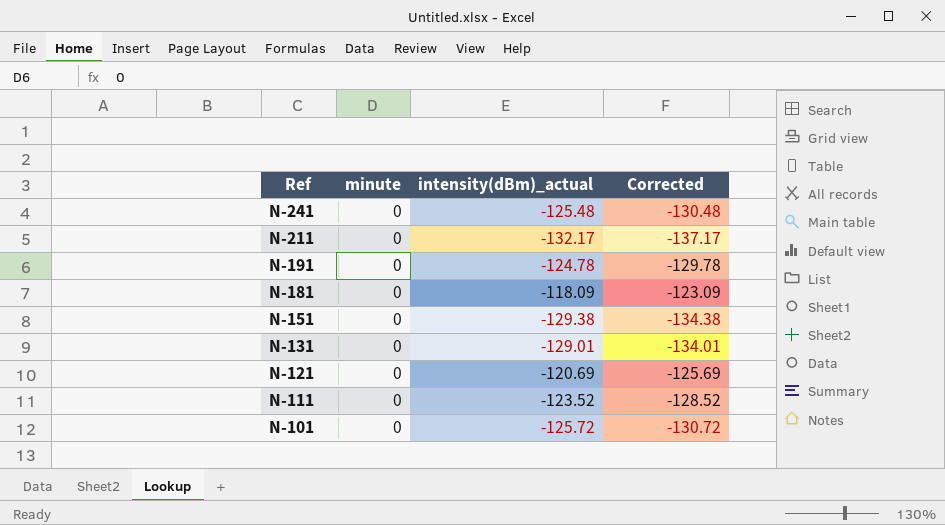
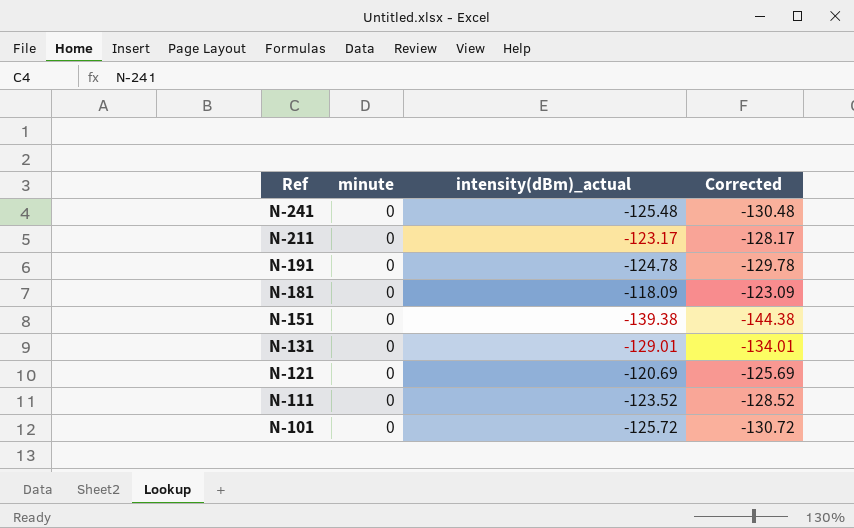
N-211 | intensity(dBm)_actual: -132.17 -> -123.17
N-211 | Corrected: -137.17 -> -128.17
N-151 | intensity(dBm)_actual: -129.38 -> -139.38
N-151 | Corrected: -134.38 -> -144.38

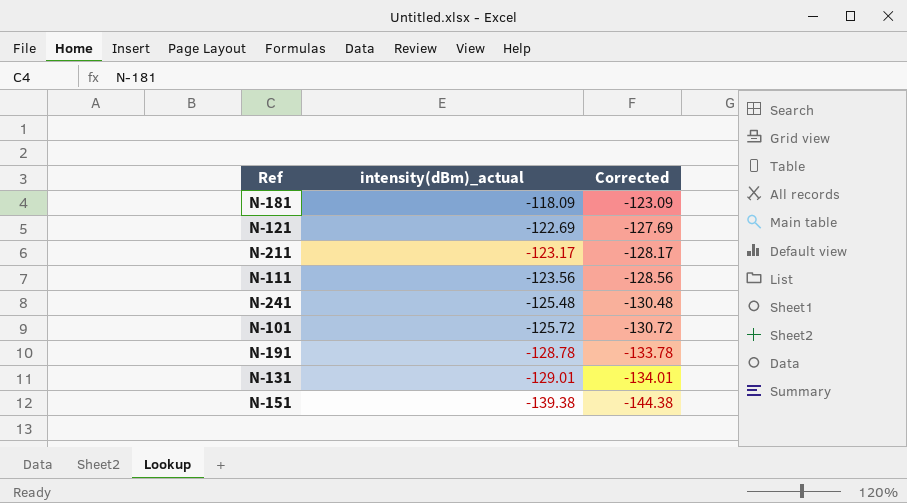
row order: Ref descending -> intensity(dBm)_actual descending
column minute | position: 2 -> none
N-121 | intensity(dBm)_actual: -120.69 -> -122.69
N-121 | Corrected: -125.69 -> -127.69
N-111 | intensity(dBm)_actual: -123.52 -> -123.56
N-111 | Corrected: -128.52 -> -128.56
N-191 | intensity(dBm)_actual: -124.78 -> -128.78
N-191 | Corrected: -129.78 -> -133.78

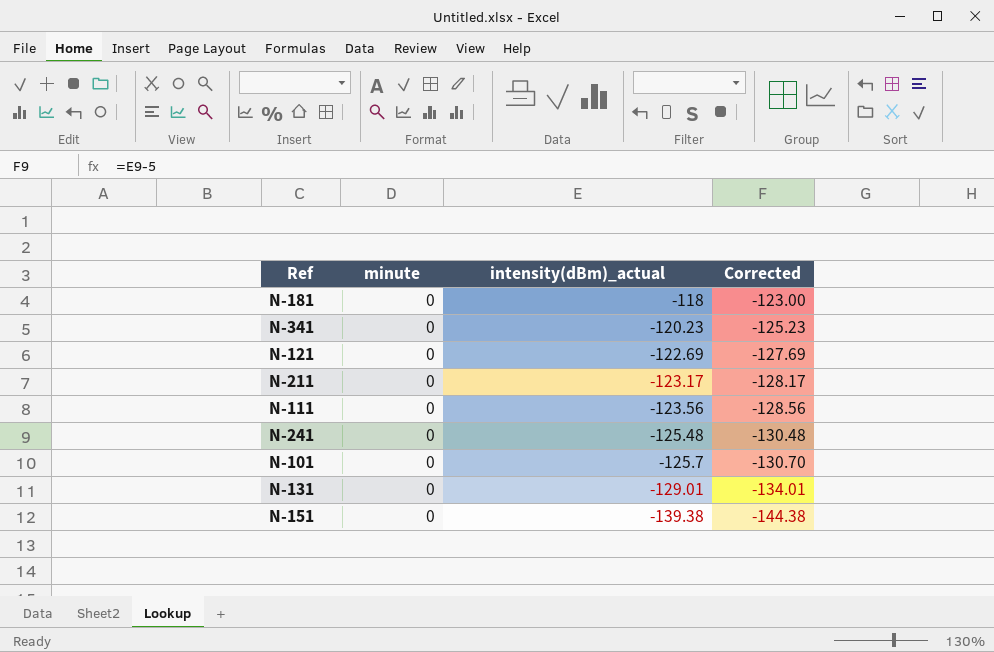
column minute | position: none -> 2
row N-191: -128.78 | -133.78 -> none
N-181 | intensity(dBm)_actual: -118.09 -> -118
N-181 | Corrected: -123.09 -> -123.00
row N-341: none -> 0 | -120.23 | -125.23
N-101 | intensity(dBm)_actual: -125.72 -> -125.7
N-101 | Corrected: -130.72 -> -130.70

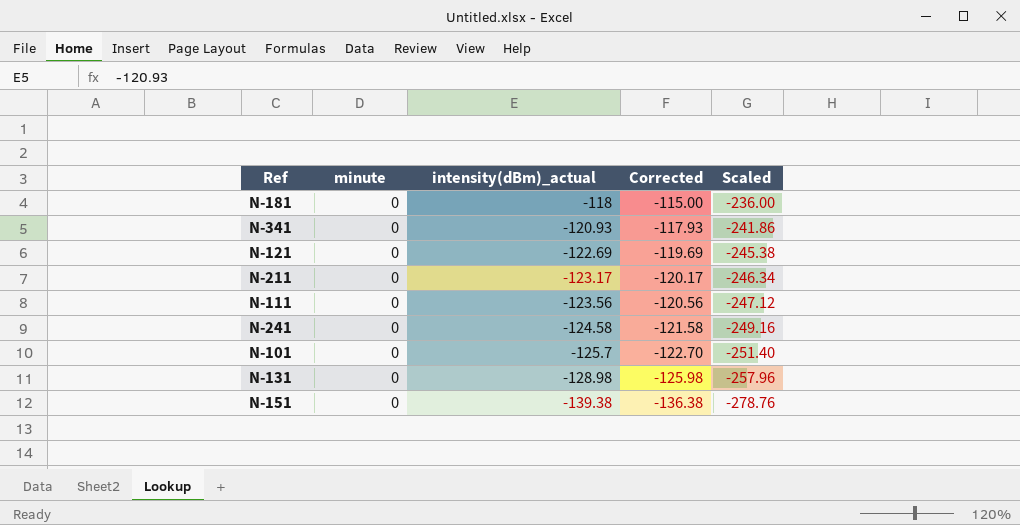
column Corrected | formula: [intensity(dBm)_actual] - 5 -> [intensity(dBm)_actual] + 3
column Scaled | formula: none -> [intensity(dBm)_actual] * 2
N-341 | intensity(dBm)_actual: -120.23 -> -120.93
N-241 | intensity(dBm)_actual: -125.48 -> -124.58
N-131 | intensity(dBm)_actual: -129.01 -> -128.98

